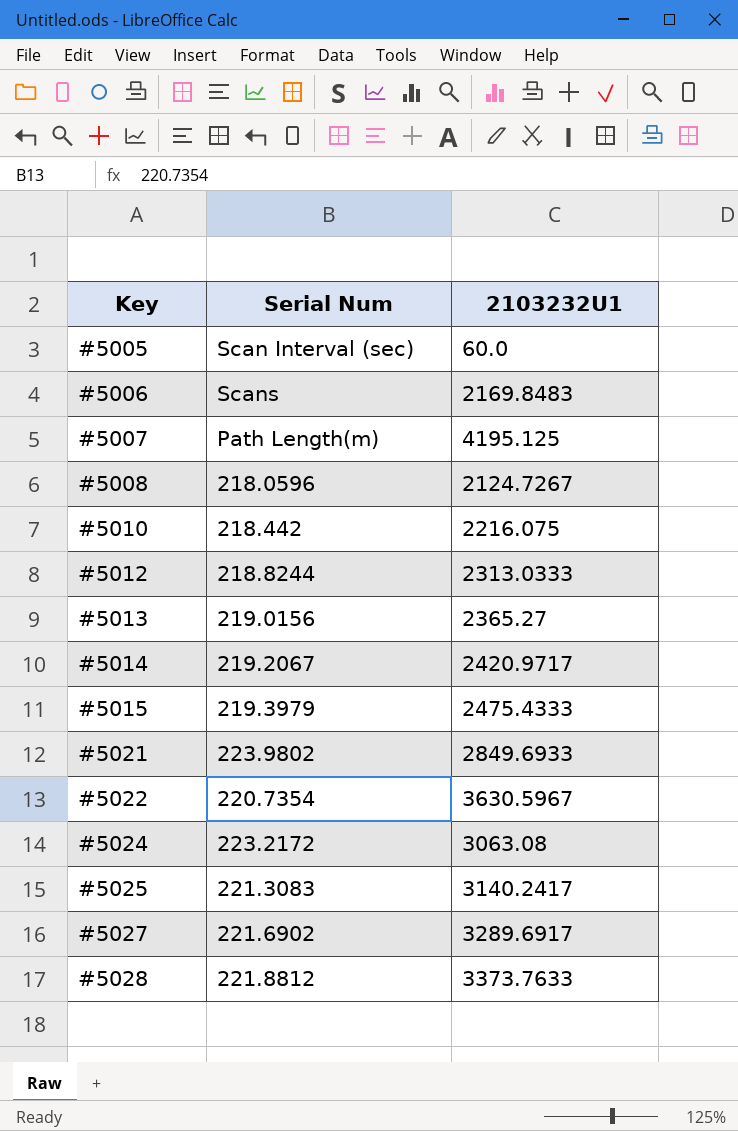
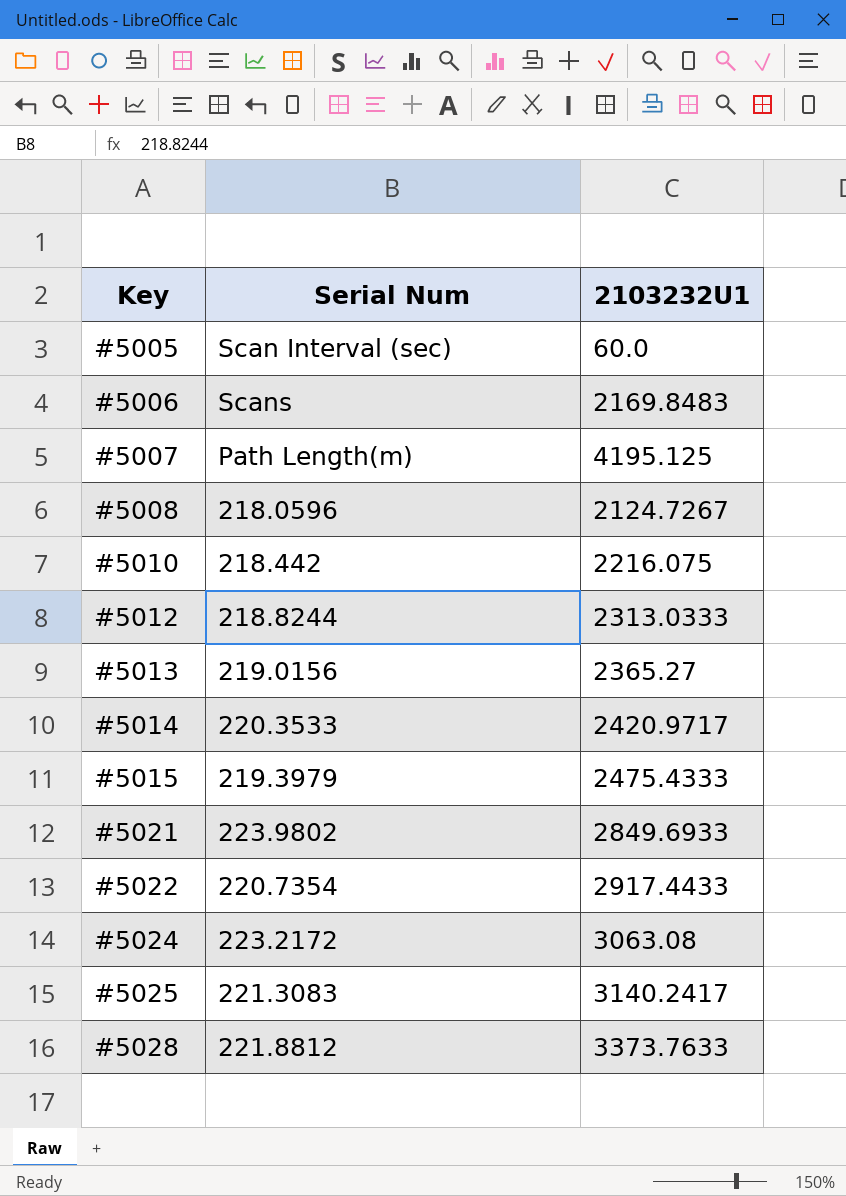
row #5027: 221.6902 | 3289.6917 -> none
#5014 | Serial Num: 219.2067 -> 220.3533
#5022 | 2103232U1: 3630.5967 -> 2917.4433

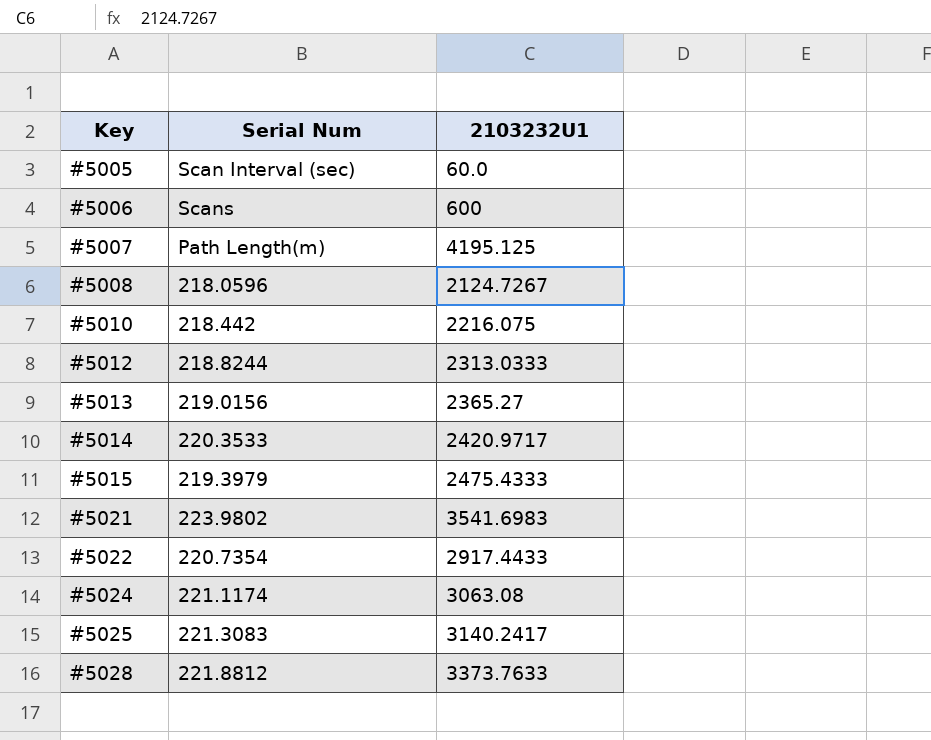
#5006 | 2103232U1: 2169.8483 -> 600
#5021 | 2103232U1: 2849.6933 -> 3541.6983
#5024 | Serial Num: 223.2172 -> 221.1174

